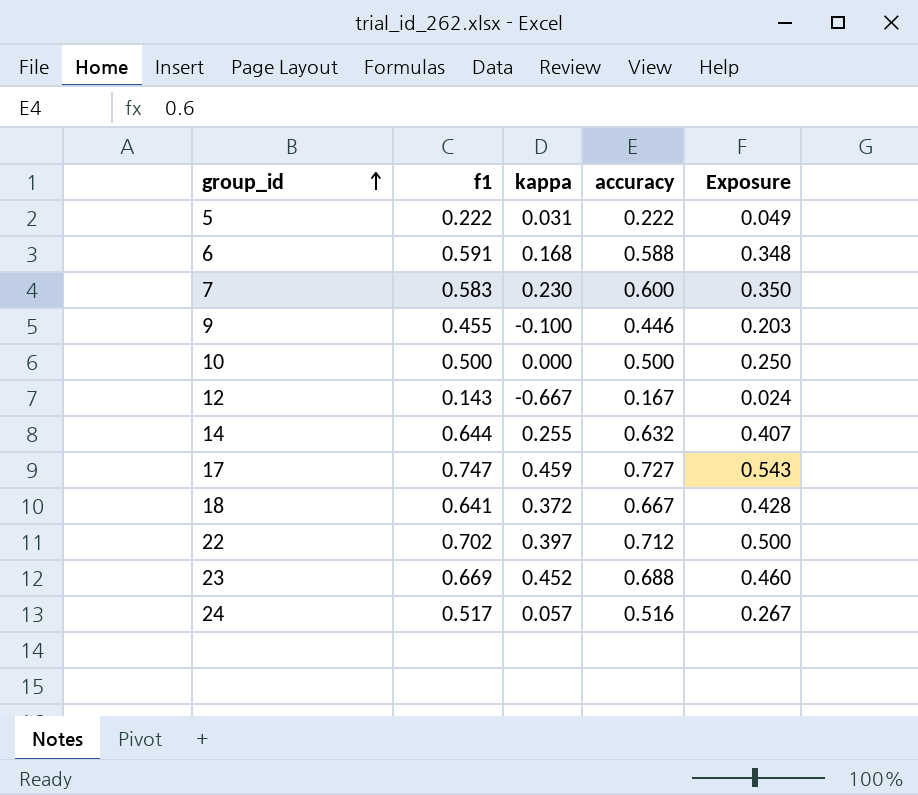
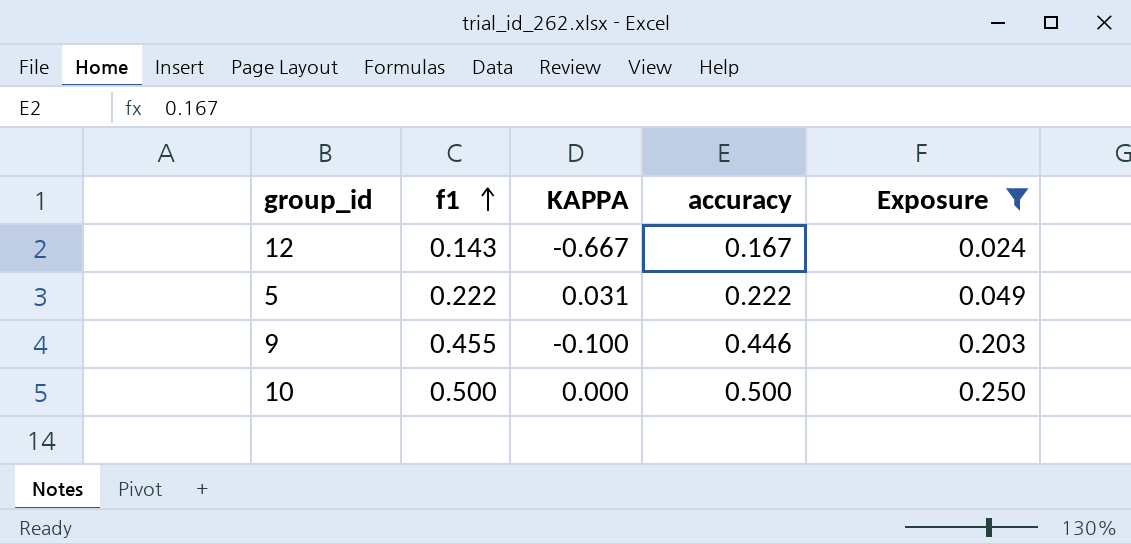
filter: none -> Exposure <= 0.250
row order: group_id ascending -> f1 ascending
column name: kappa -> KAPPA

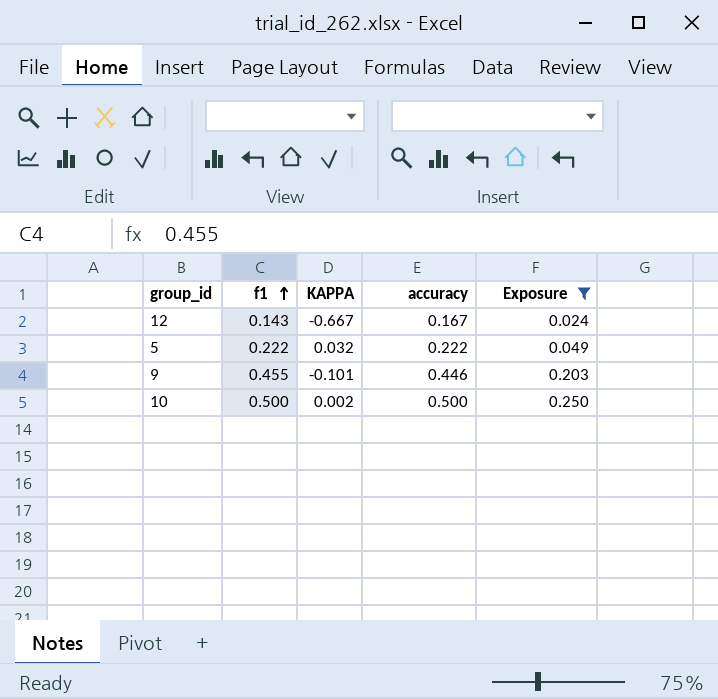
5 | KAPPA: 0.031 -> 0.032
9 | KAPPA: -0.100 -> -0.101
10 | KAPPA: 0.000 -> 0.002

